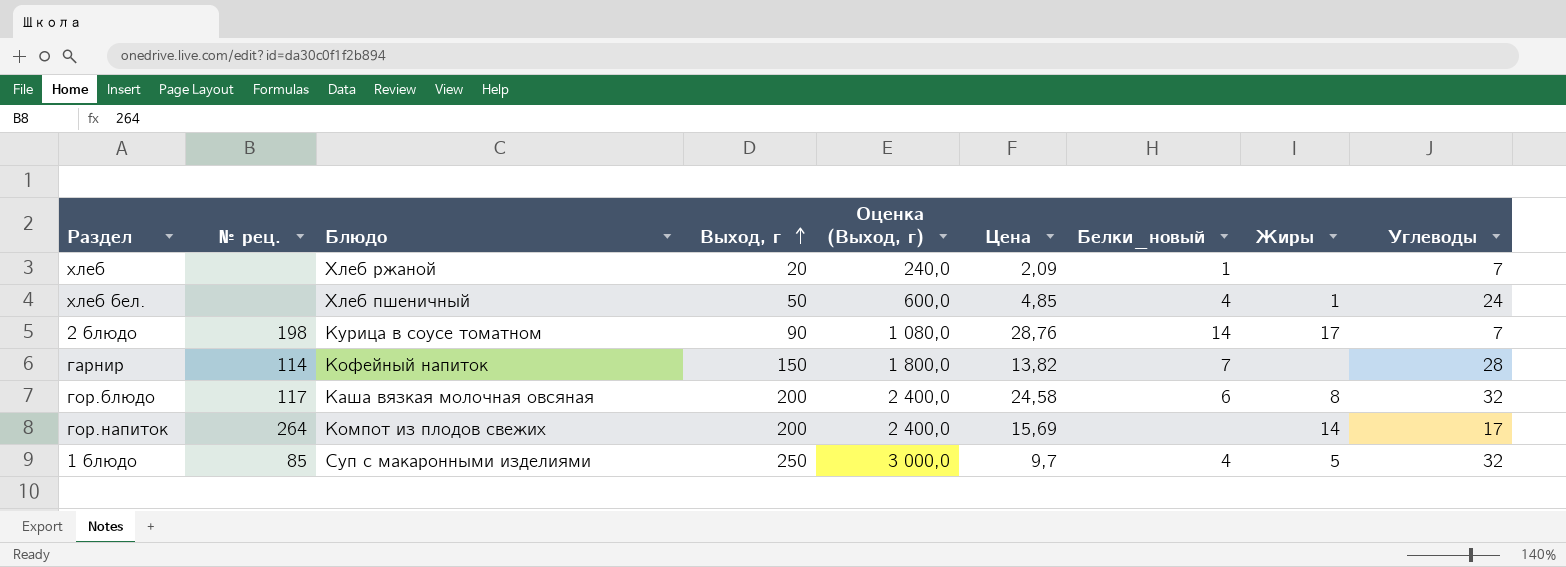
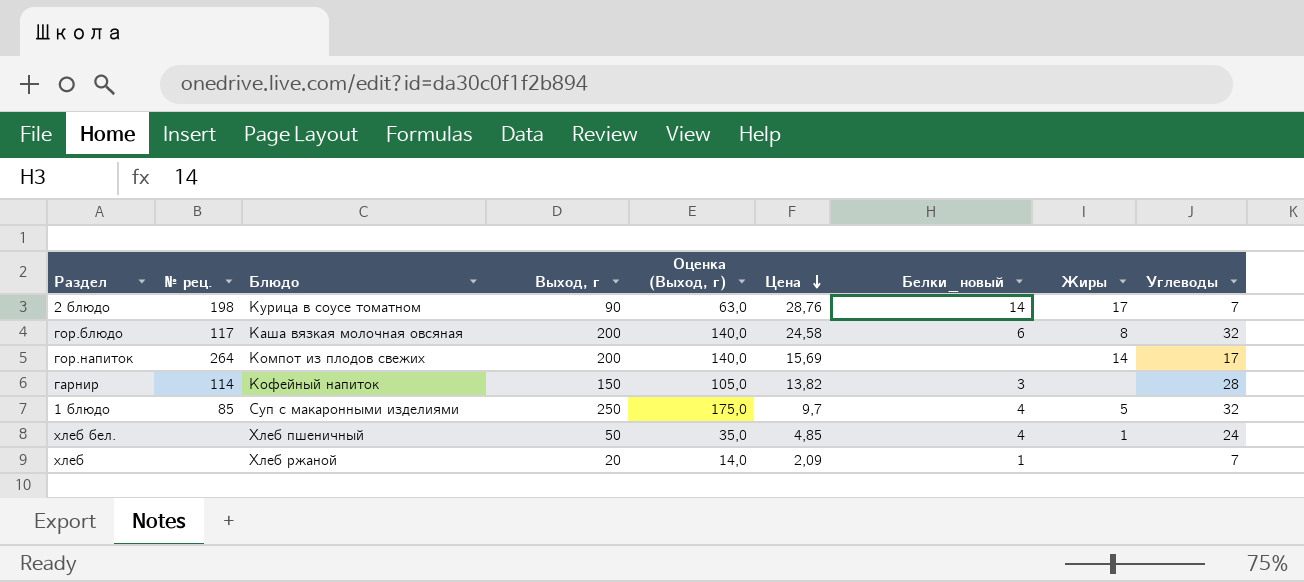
row order: Выход, г ascending -> Цена descending
column Оценка (Выход, г) | formula: [Выход, г] * 12 -> [Выход, г] * 0,7
гарнир | Белки_новый: 7 -> 3

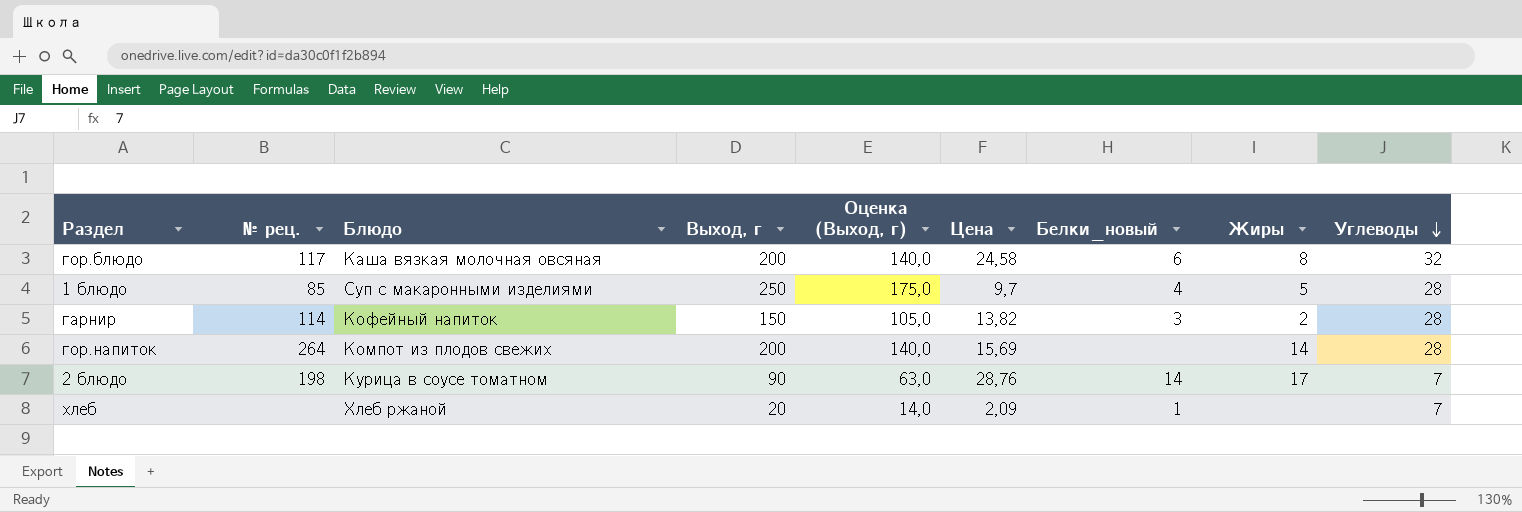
row order: Цена descending -> Углеводы descending
row хлеб бел.: none | Хлеб пшеничный | 50 | 35,0 | 4,85 | 4 | 1 | 24 -> none
1 блюдо | Углеводы: 32 -> 28
гарнир | Жиры: none -> 2
гор.напиток | Углеводы: 17 -> 28

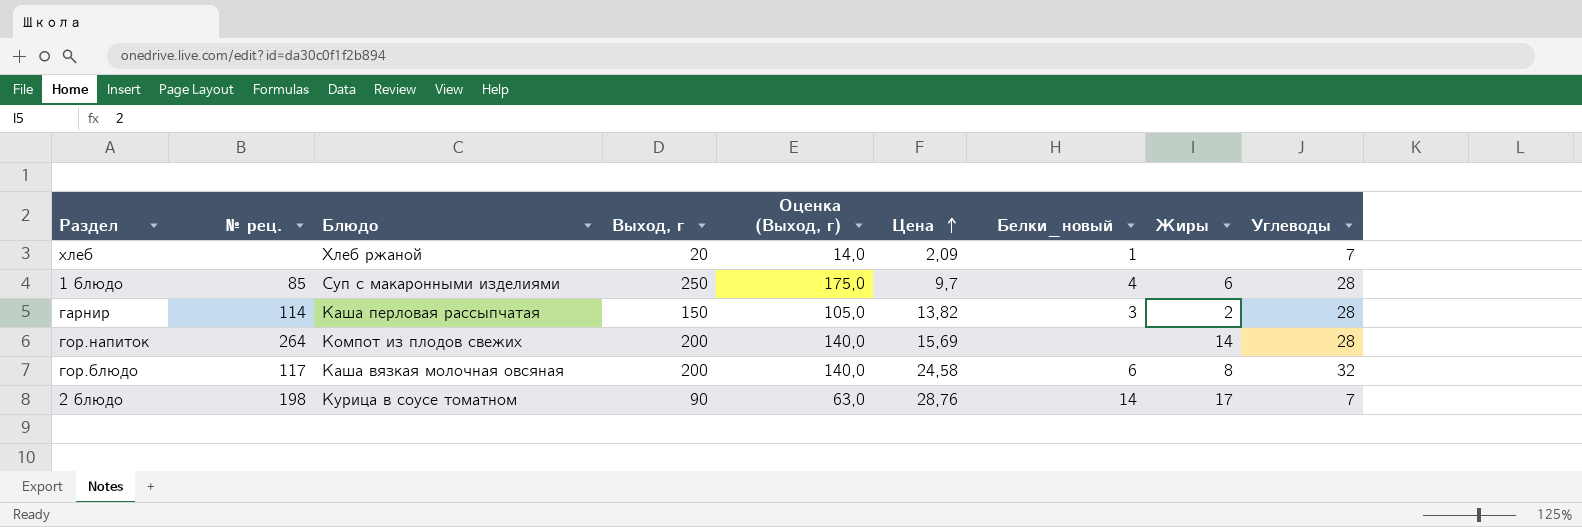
row order: Углеводы descending -> Цена ascending
1 блюдо | Жиры: 5 -> 6
гарнир | Блюдо: Кофейный напиток -> Каша перловая рассыпчатая

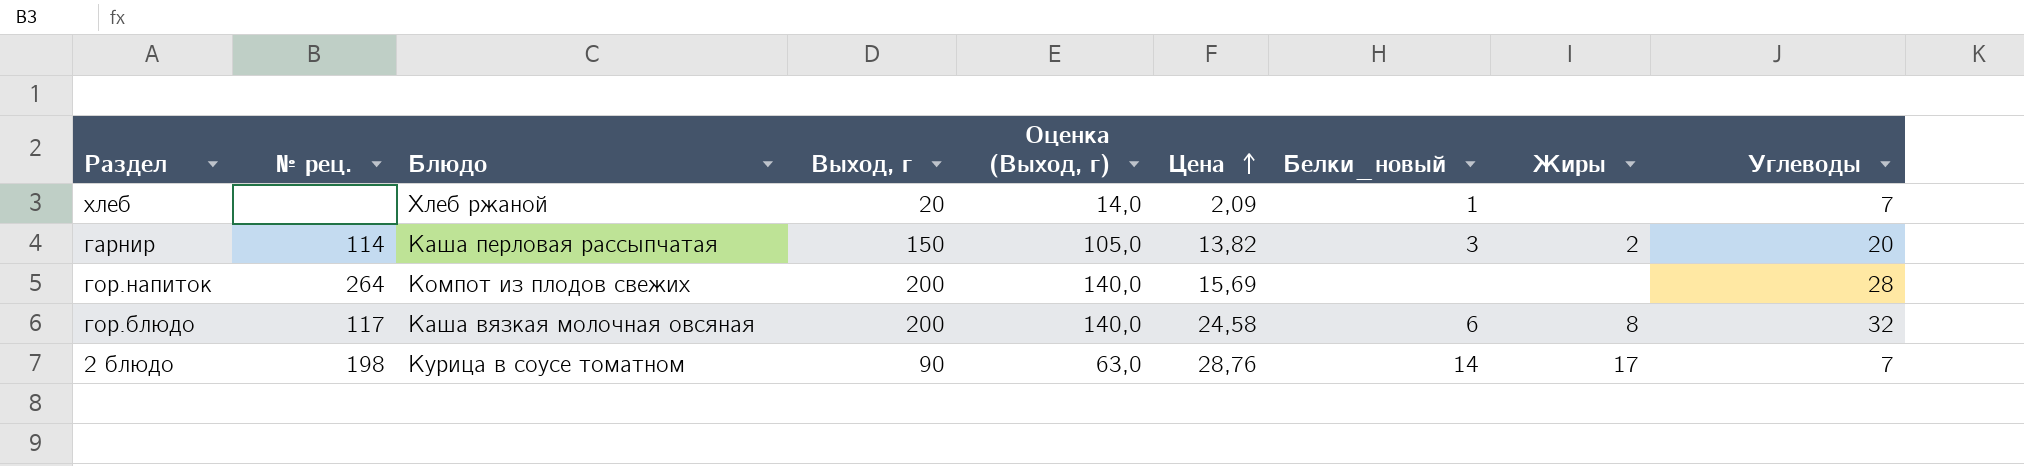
row 1 блюдо: 85 | Суп с макаронными изделиями | 250 | 175,0 | 9,7 | 4 | 6 | 28 -> none
гарнир | Углеводы: 28 -> 20
гор.напиток | Жиры: 14 -> none

